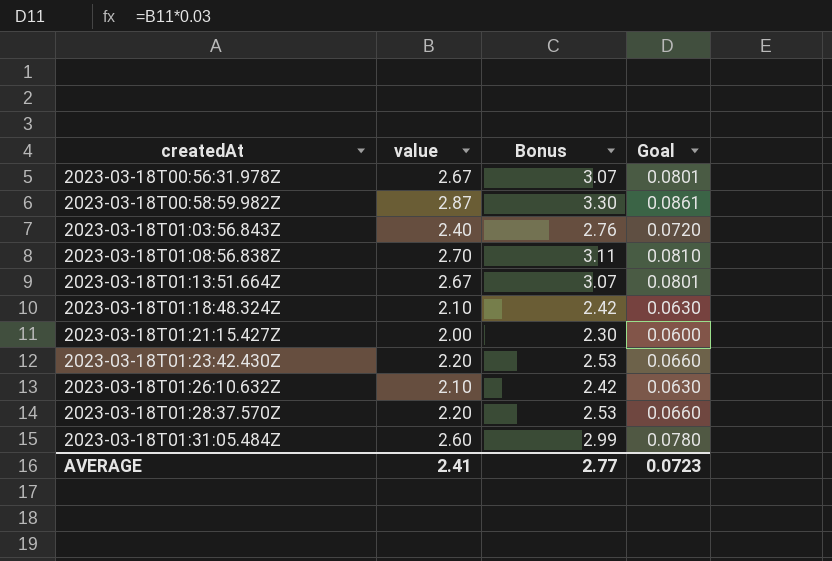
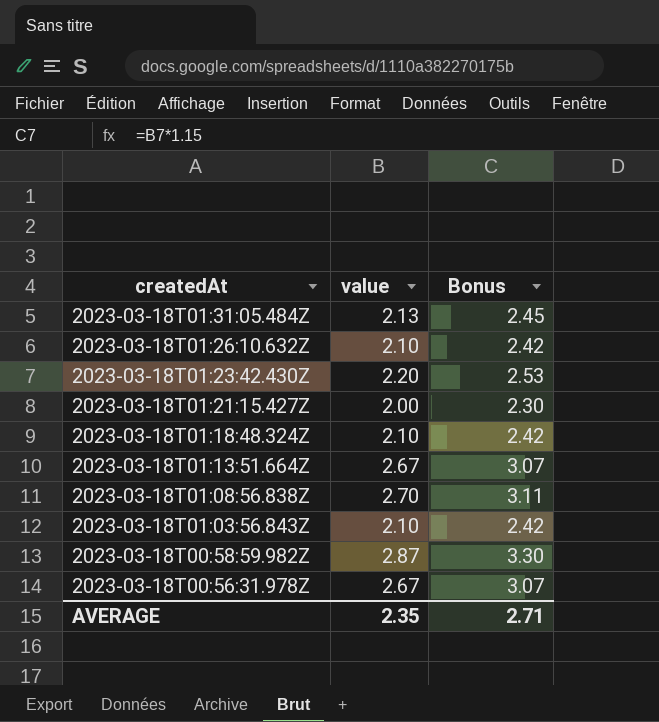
row order: createdAt ascending -> createdAt descending
column Goal | formula: [value] * 0.03 -> none
row 2023-03-18T01:28:37.570Z: 2.20 | 2.53 | 0.0660 -> none
2023-03-18T01:31:05.484Z | value: 2.60 -> 2.13
2023-03-18T01:31:05.484Z | Bonus: 2.99 -> 2.45
2023-03-18T01:03:56.843Z | value: 2.40 -> 2.10
2023-03-18T01:03:56.843Z | Bonus: 2.76 -> 2.42
AVERAGE | value: 2.41 -> 2.35
AVERAGE | Bonus: 2.77 -> 2.71

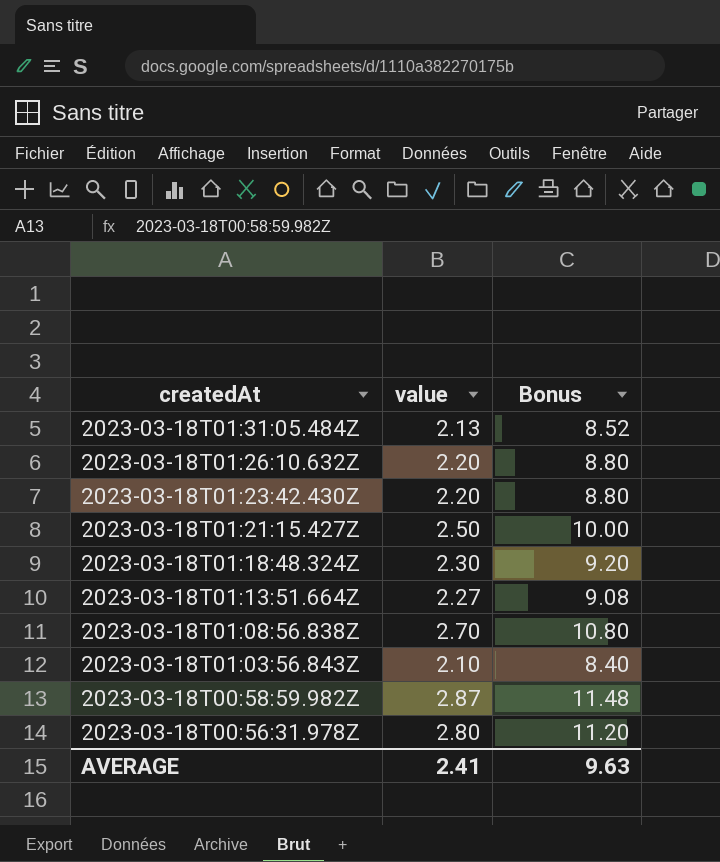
column Bonus | formula: [value] * 1.15 -> [value] * 4
2023-03-18T01:26:10.632Z | value: 2.10 -> 2.20
2023-03-18T01:21:15.427Z | value: 2.00 -> 2.50
2023-03-18T01:18:48.324Z | value: 2.10 -> 2.30
2023-03-18T01:13:51.664Z | value: 2.67 -> 2.27
2023-03-18T00:56:31.978Z | value: 2.67 -> 2.80
AVERAGE | value: 2.35 -> 2.41
AVERAGE | Bonus: 2.71 -> 9.63

